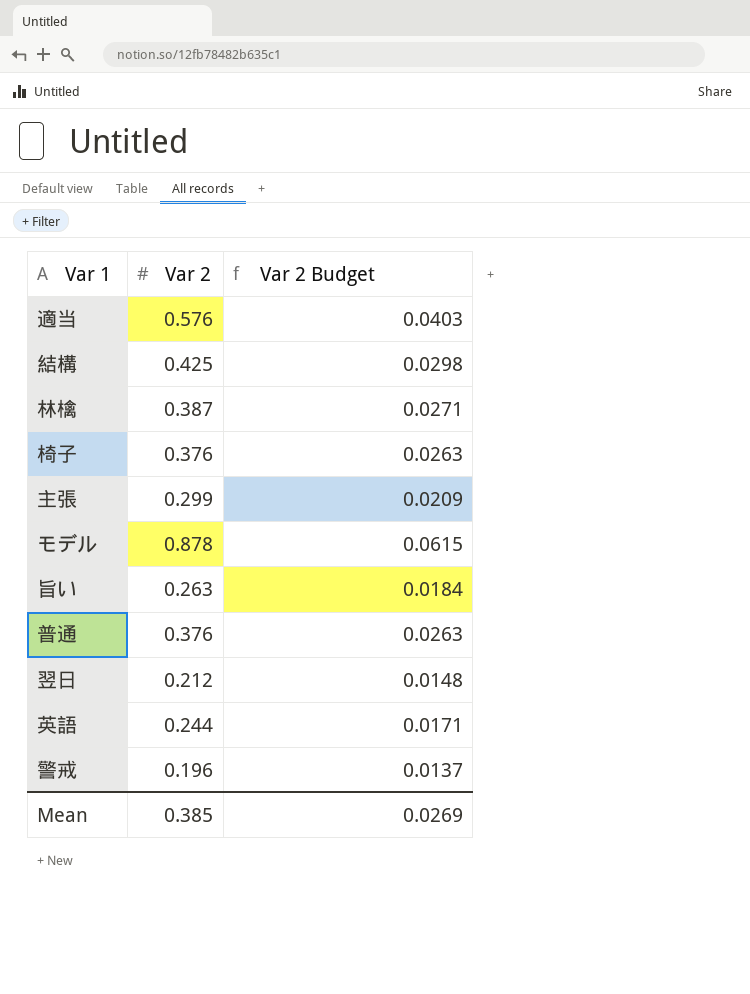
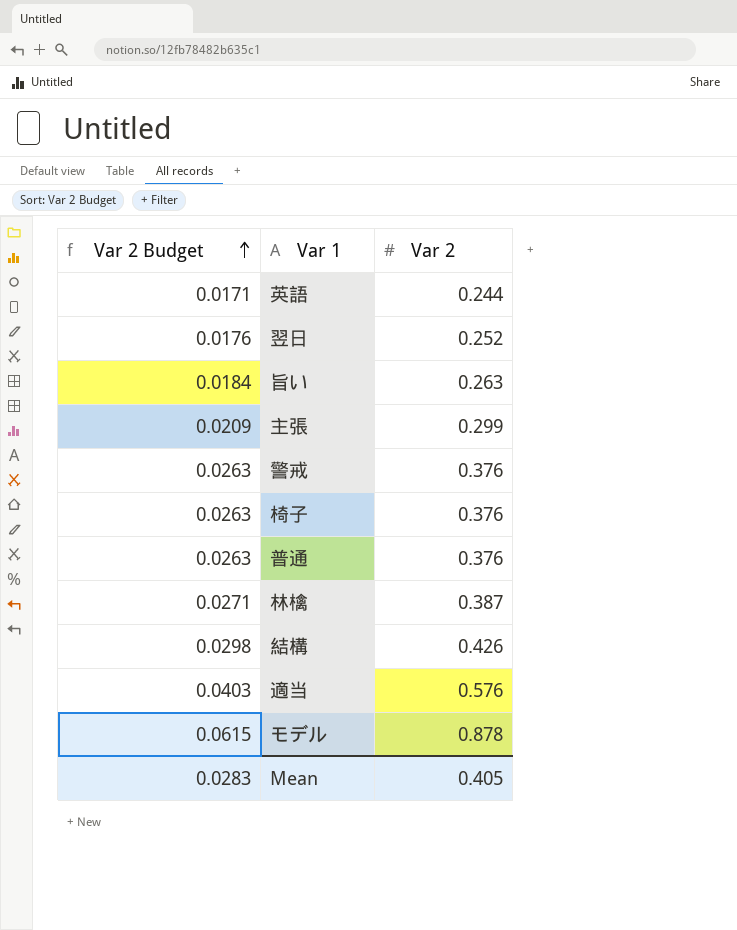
row order: none -> Var 2 Budget ascending
column Var 2 Budget | position: 3 -> 1
翌日 | Var 2 Budget: 0.0148 -> 0.0176
翌日 | Var 2: 0.212 -> 0.252
警戒 | Var 2 Budget: 0.0137 -> 0.0263
警戒 | Var 2: 0.196 -> 0.376
結構 | Var 2: 0.425 -> 0.426
Mean | Var 2 Budget: 0.0269 -> 0.0283
Mean | Var 2: 0.385 -> 0.405

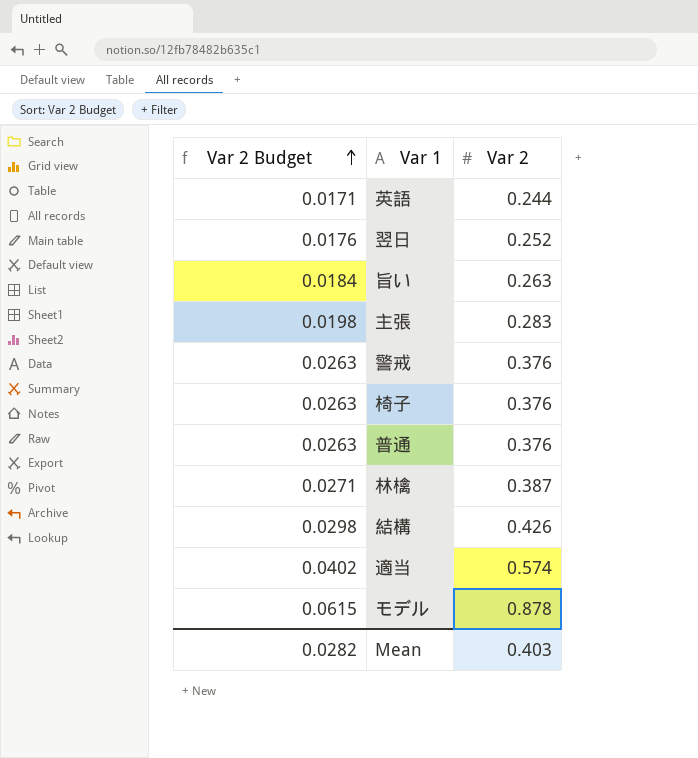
主張 | Var 2 Budget: 0.0209 -> 0.0198
主張 | Var 2: 0.299 -> 0.283
適当 | Var 2 Budget: 0.0403 -> 0.0402
適当 | Var 2: 0.576 -> 0.574
Mean | Var 2 Budget: 0.0283 -> 0.0282
Mean | Var 2: 0.405 -> 0.403

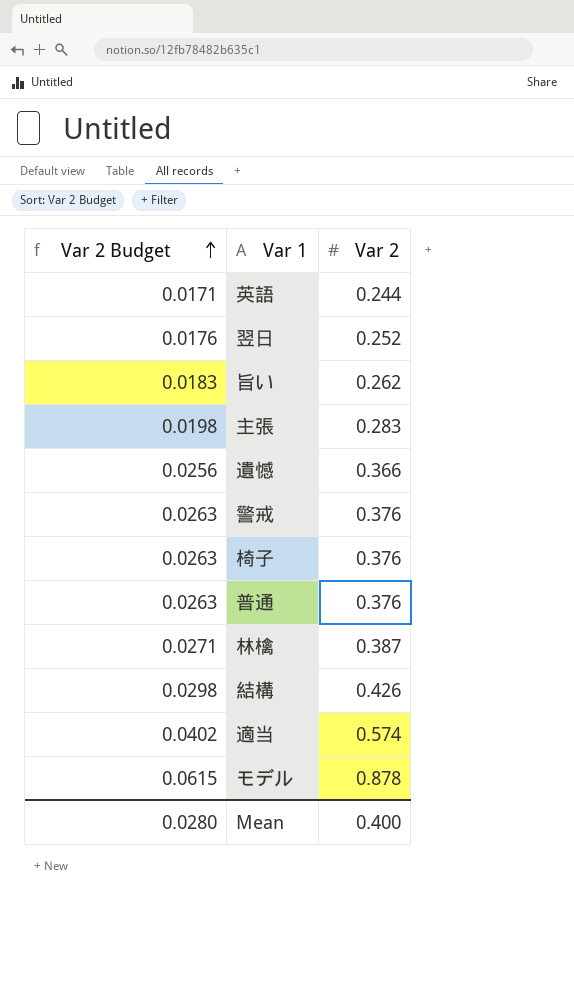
旨い | Var 2 Budget: 0.0184 -> 0.0183
旨い | Var 2: 0.263 -> 0.262
row 遺憾: none -> 0.0256 | 0.366
Mean | Var 2 Budget: 0.0282 -> 0.0280
Mean | Var 2: 0.403 -> 0.400

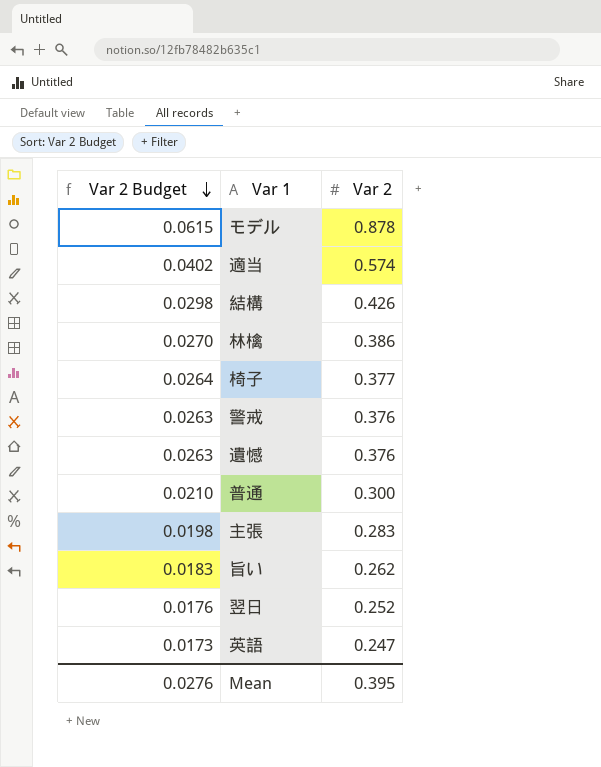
row order: Var 2 Budget ascending -> Var 2 Budget descending
林檎 | Var 2 Budget: 0.0271 -> 0.0270
林檎 | Var 2: 0.387 -> 0.386
椅子 | Var 2 Budget: 0.0263 -> 0.0264
椅子 | Var 2: 0.376 -> 0.377
遺憾 | Var 2 Budget: 0.0256 -> 0.0263
遺憾 | Var 2: 0.366 -> 0.376
普通 | Var 2 Budget: 0.0263 -> 0.0210
普通 | Var 2: 0.376 -> 0.300
英語 | Var 2 Budget: 0.0171 -> 0.0173
英語 | Var 2: 0.244 -> 0.247
Mean | Var 2 Budget: 0.0280 -> 0.0276
Mean | Var 2: 0.400 -> 0.395

